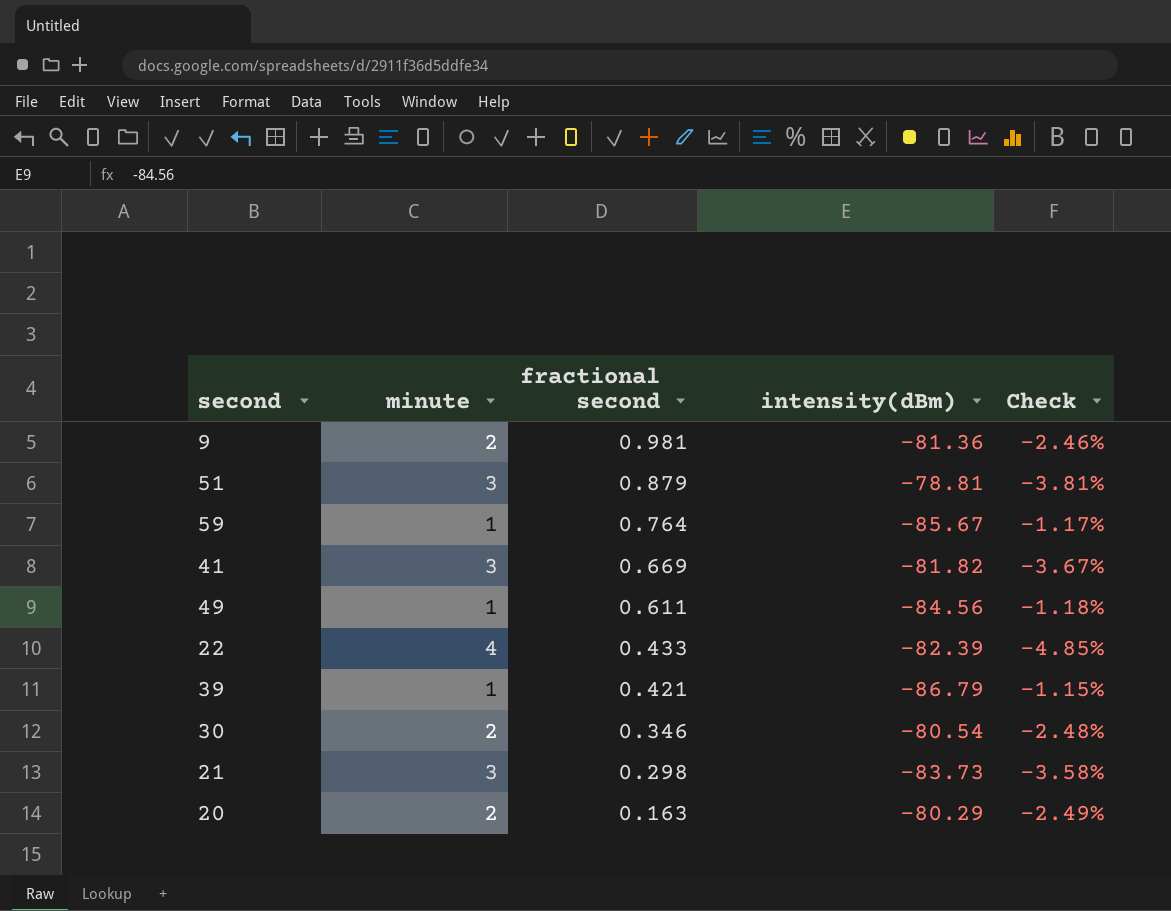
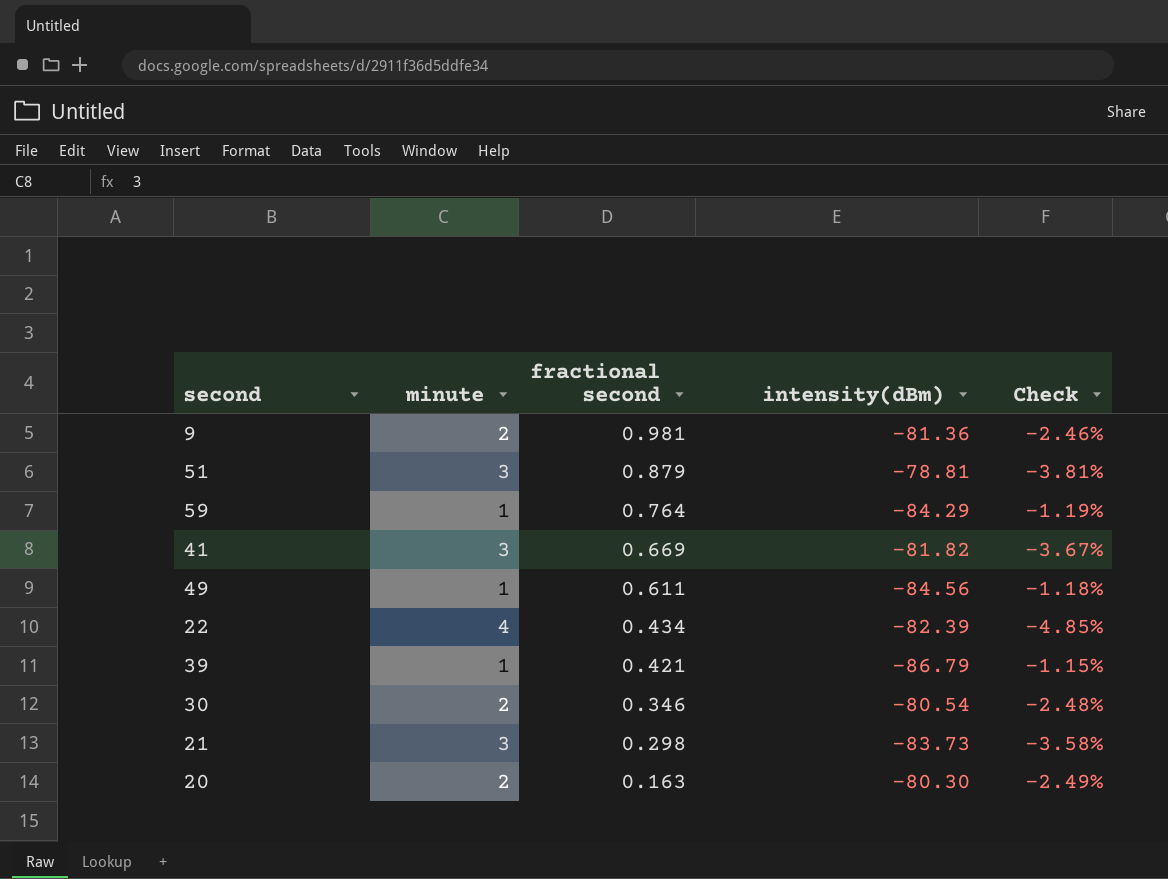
59 | intensity(dBm): -85.67 -> -84.29
59 | Check: -1.17% -> -1.19%
22 | fractional second: 0.433 -> 0.434
20 | intensity(dBm): -80.29 -> -80.30

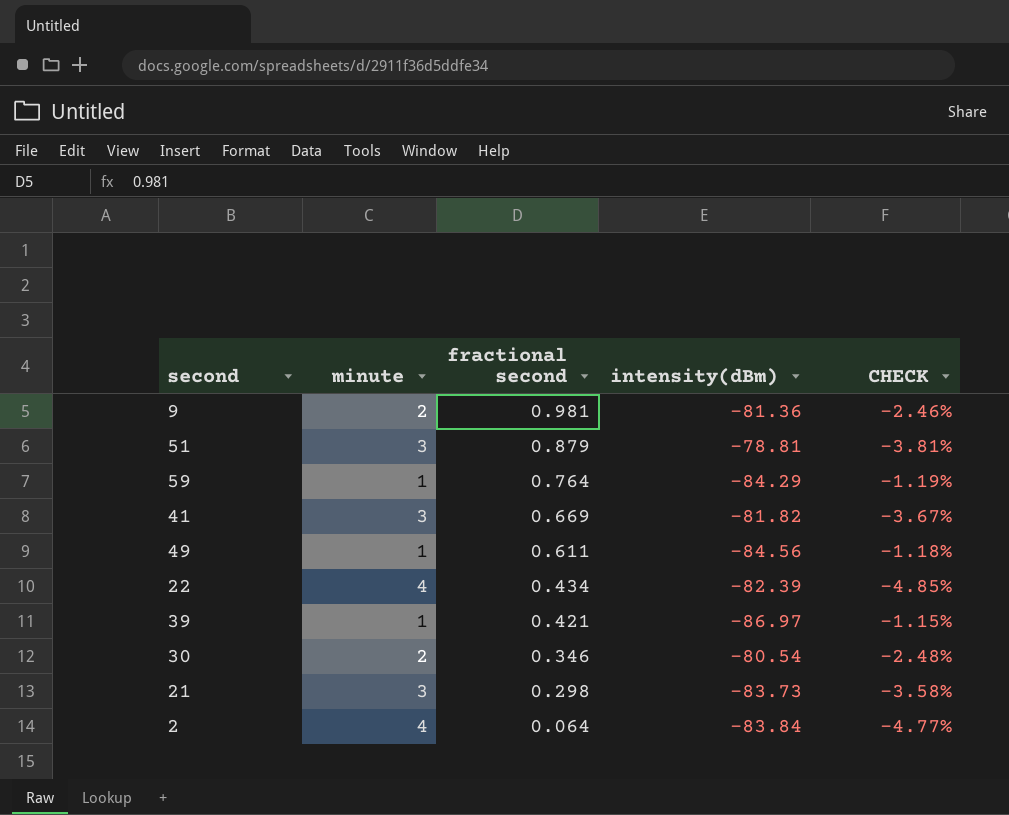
column name: Check -> CHECK
row 20: 2 | 0.163 | -80.30 | -2.49% -> none
39 | intensity(dBm): -86.79 -> -86.97
row 2: none -> 4 | 0.064 | -83.84 | -4.77%

